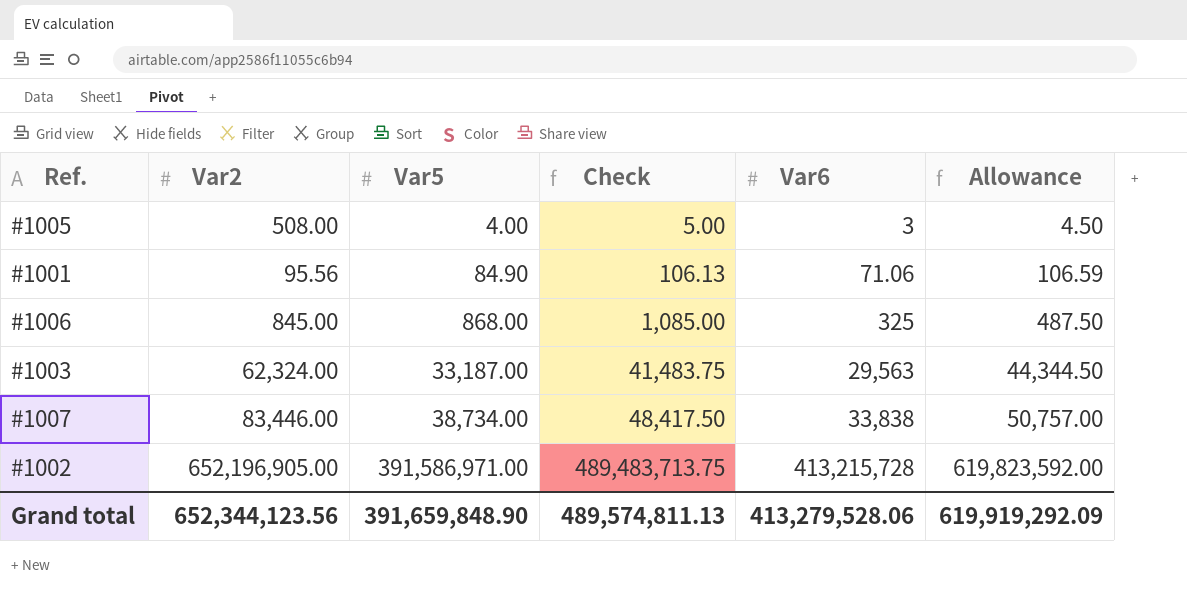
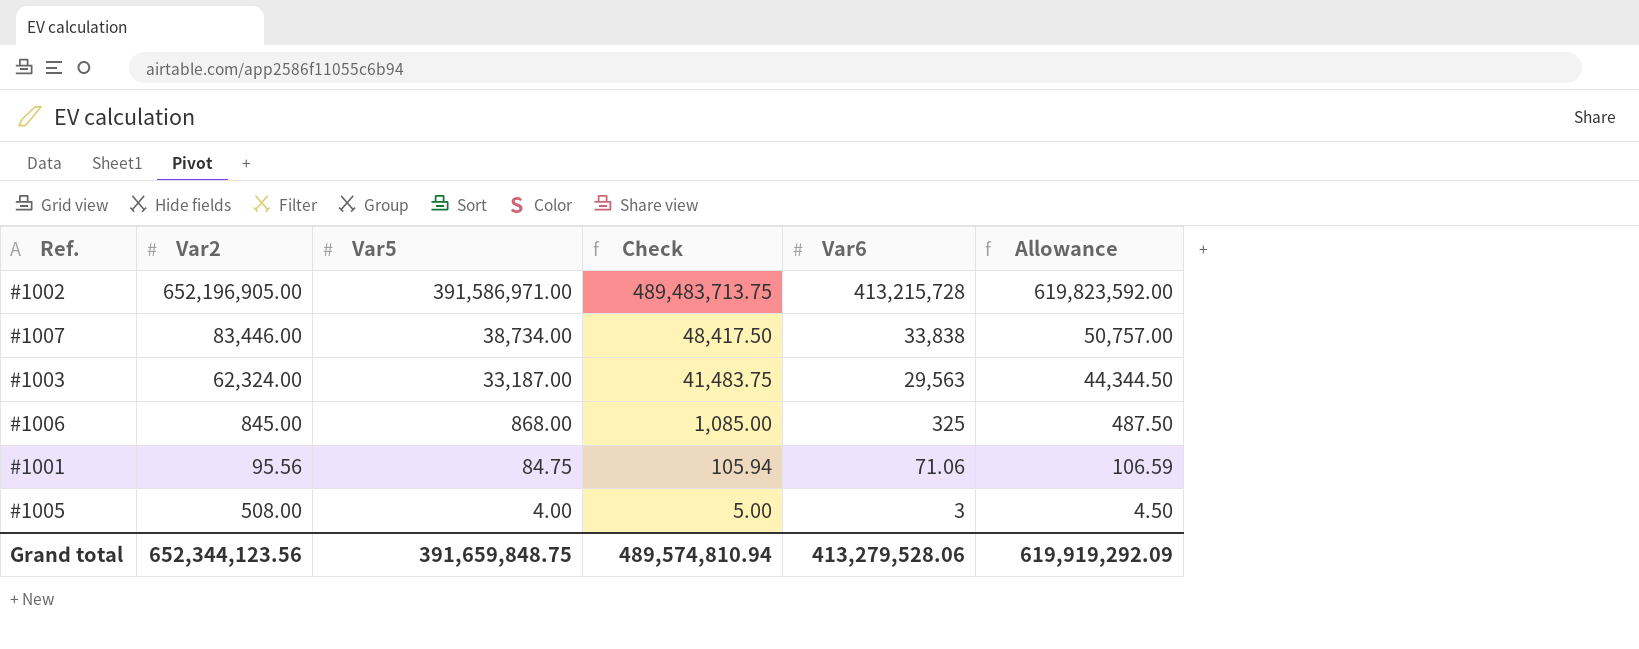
row order: Var5 ascending -> Var5 descending
#1001 | Var5: 84.90 -> 84.75
#1001 | Check: 106.13 -> 105.94
Grand total | Var5: 391,659,848.90 -> 391,659,848.75
Grand total | Check: 489,574,811.13 -> 489,574,810.94

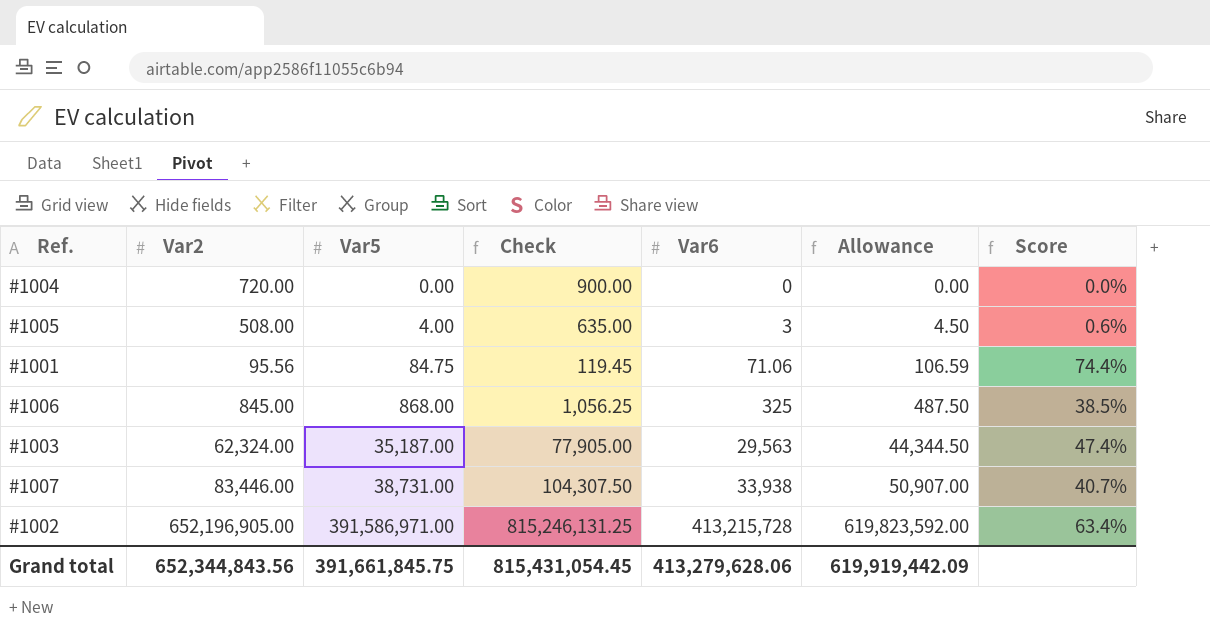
row order: Var5 descending -> Var5 ascending
column Check | formula: [Var5] * 1.25 -> [Var2] * 1.25
column Score | formula: none -> [Var6] / [Var2]
row #1004: none -> 720.00 | 0.00 | 900.00 | 0 | 0.00 | 0.0%
#1003 | Var5: 33,187.00 -> 35,187.00
#1007 | Var5: 38,734.00 -> 38,731.00
#1007 | Var6: 33,838 -> 33,938
#1007 | Allowance: 50,757.00 -> 50,907.00
Grand total | Var2: 652,344,123.56 -> 652,344,843.56
Grand total | Var5: 391,659,848.75 -> 391,661,845.75
Grand total | Check: 489,574,810.94 -> 815,431,054.45
Grand total | Var6: 413,279,528.06 -> 413,279,628.06
Grand total | Allowance: 619,919,292.09 -> 619,919,442.09

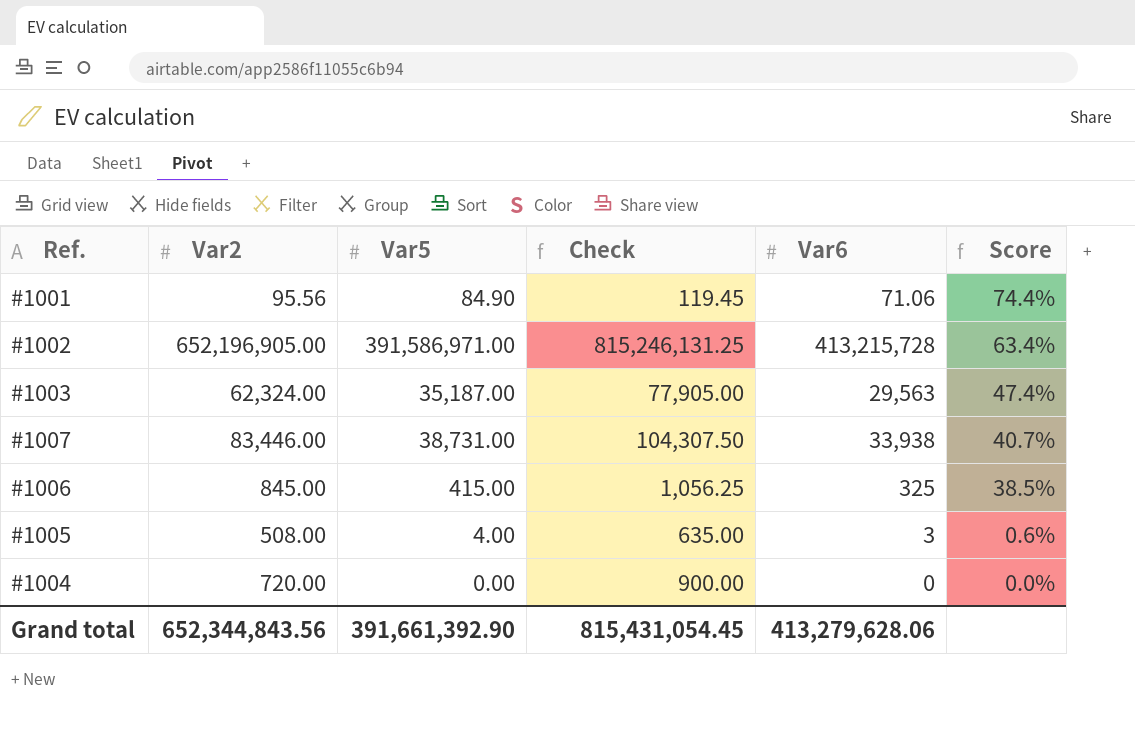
row order: Var5 ascending -> Score descending
column Allowance | formula: [Var6] * 1.5 -> none
#1001 | Var5: 84.75 -> 84.90
#1006 | Var5: 868.00 -> 415.00
Grand total | Var5: 391,661,845.75 -> 391,661,392.90

